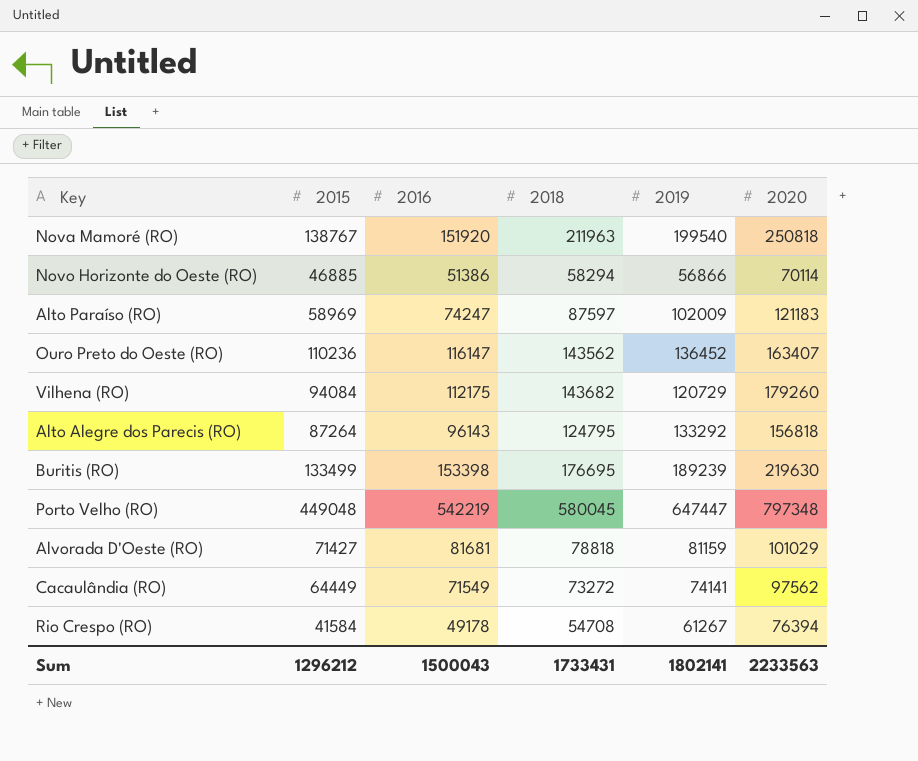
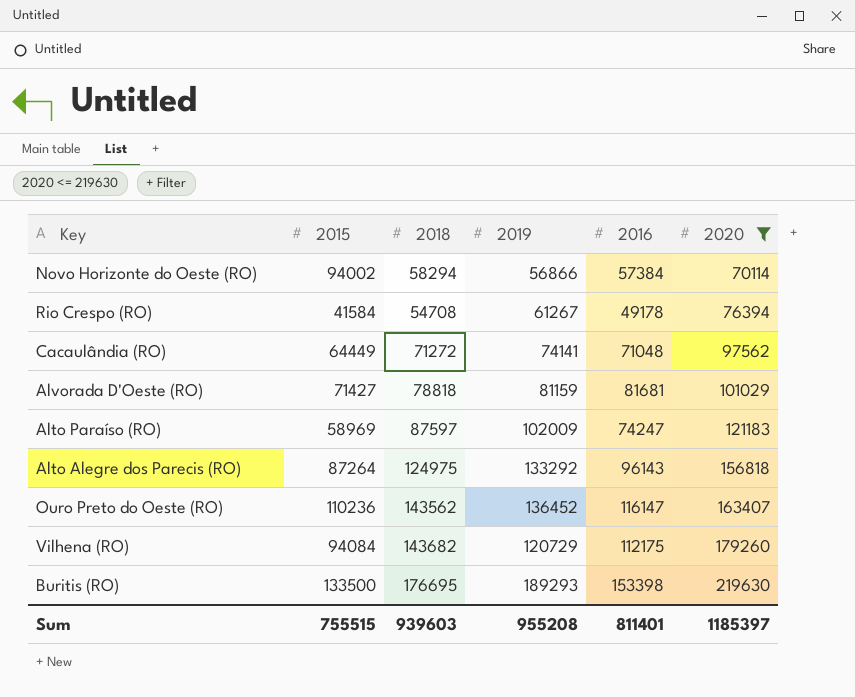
filter: none -> 2020 <= 219630
row order: none -> 2020 ascending
column 2016 | position: 3 -> 5
Novo Horizonte do Oeste (RO) | 2015: 46885 -> 94002
Novo Horizonte do Oeste (RO) | 2016: 51386 -> 57384
Cacaulândia (RO) | 2018: 73272 -> 71272
Cacaulândia (RO) | 2016: 71549 -> 71048
Alto Alegre dos Parecis (RO) | 2018: 124795 -> 124975
Buritis (RO) | 2015: 133499 -> 133500
Buritis (RO) | 2019: 189239 -> 189293
Sum | 2015: 1296212 -> 755515
Sum | 2018: 1733431 -> 939603
Sum | 2019: 1802141 -> 955208
Sum | 2016: 1500043 -> 811401
Sum | 2020: 2233563 -> 1185397

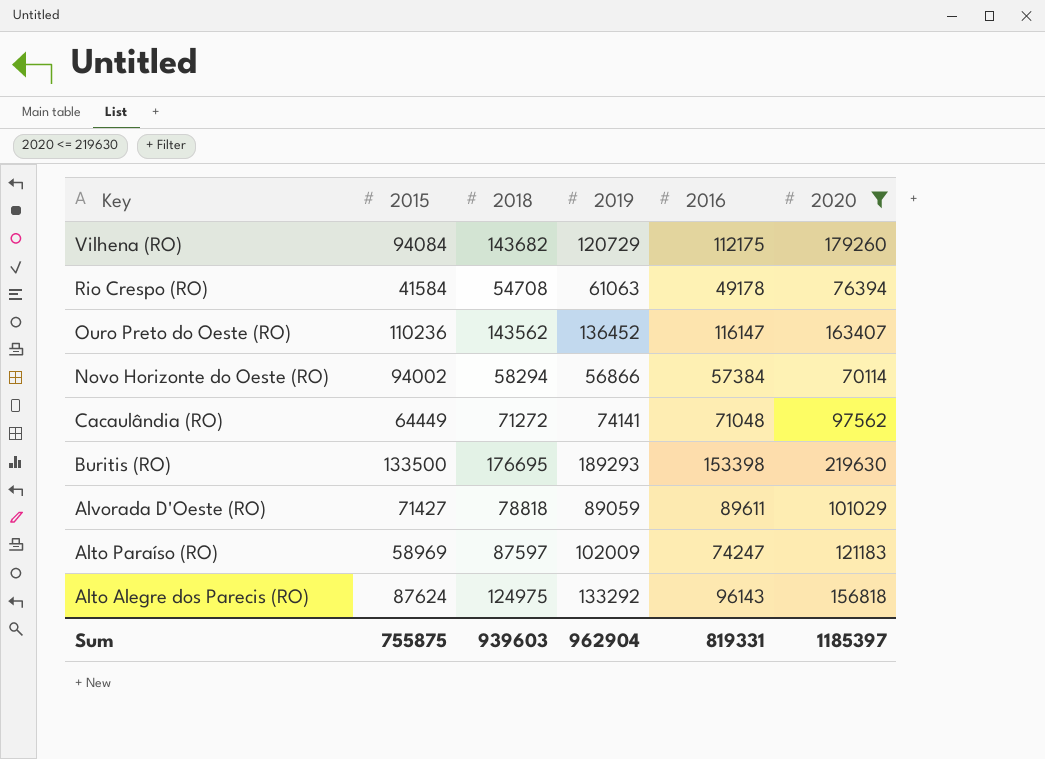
row order: 2020 ascending -> Key descending
Rio Crespo (RO) | 2019: 61267 -> 61063
Alvorada D'Oeste (RO) | 2019: 81159 -> 89059
Alvorada D'Oeste (RO) | 2016: 81681 -> 89611
Alto Alegre dos Parecis (RO) | 2015: 87264 -> 87624
Sum | 2015: 755515 -> 755875
Sum | 2019: 955208 -> 962904
Sum | 2016: 811401 -> 819331

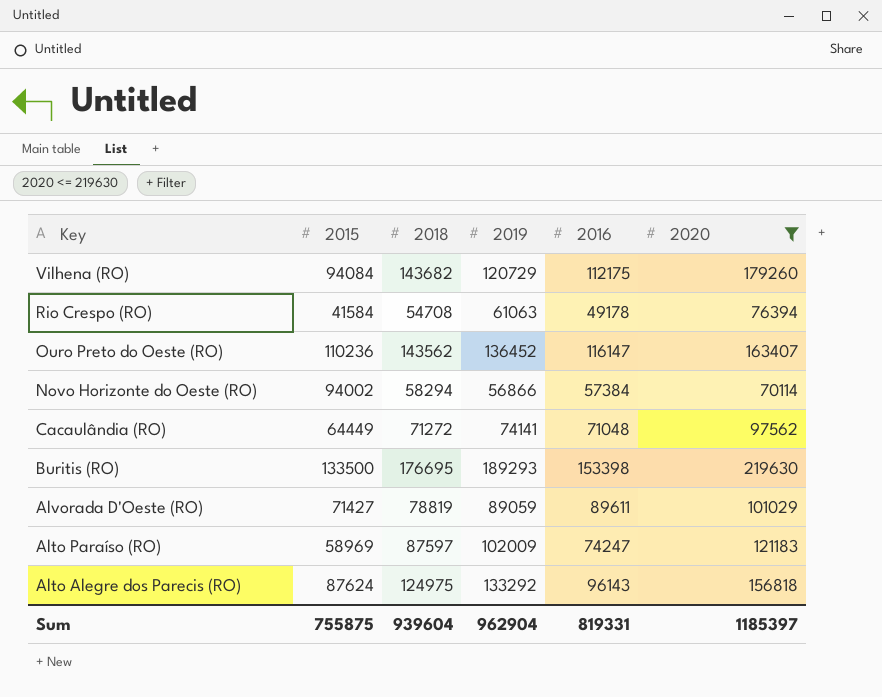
Alvorada D'Oeste (RO) | 2018: 78818 -> 78819
Sum | 2018: 939603 -> 939604

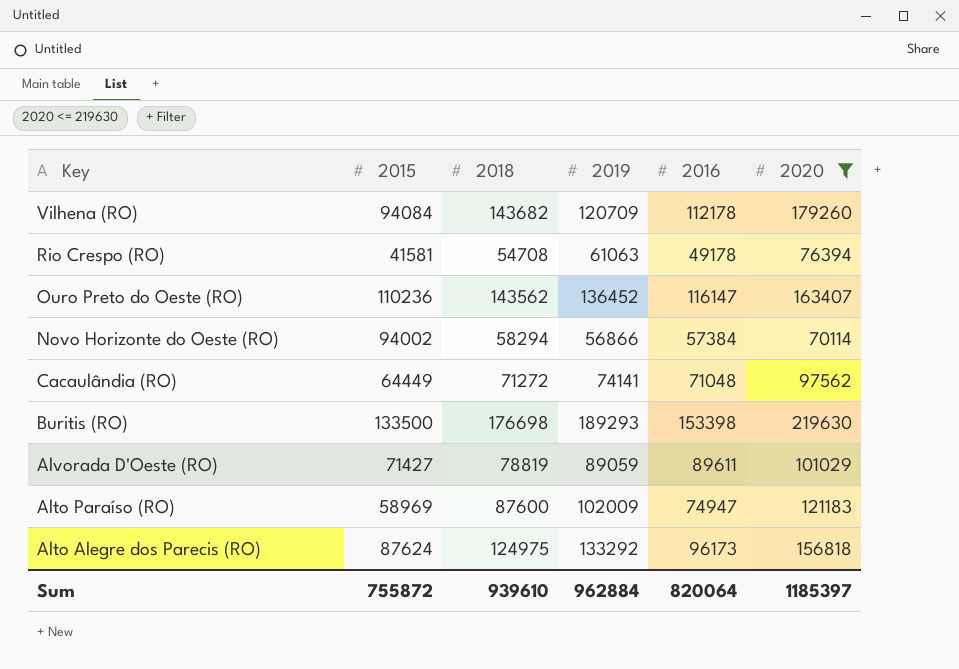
Vilhena (RO) | 2019: 120729 -> 120709
Vilhena (RO) | 2016: 112175 -> 112178
Rio Crespo (RO) | 2015: 41584 -> 41581
Buritis (RO) | 2018: 176695 -> 176698
Alto Paraíso (RO) | 2018: 87597 -> 87600
Alto Paraíso (RO) | 2016: 74247 -> 74947
Alto Alegre dos Parecis (RO) | 2016: 96143 -> 96173
Sum | 2015: 755875 -> 755872
Sum | 2018: 939604 -> 939610
Sum | 2019: 962904 -> 962884
Sum | 2016: 819331 -> 820064

